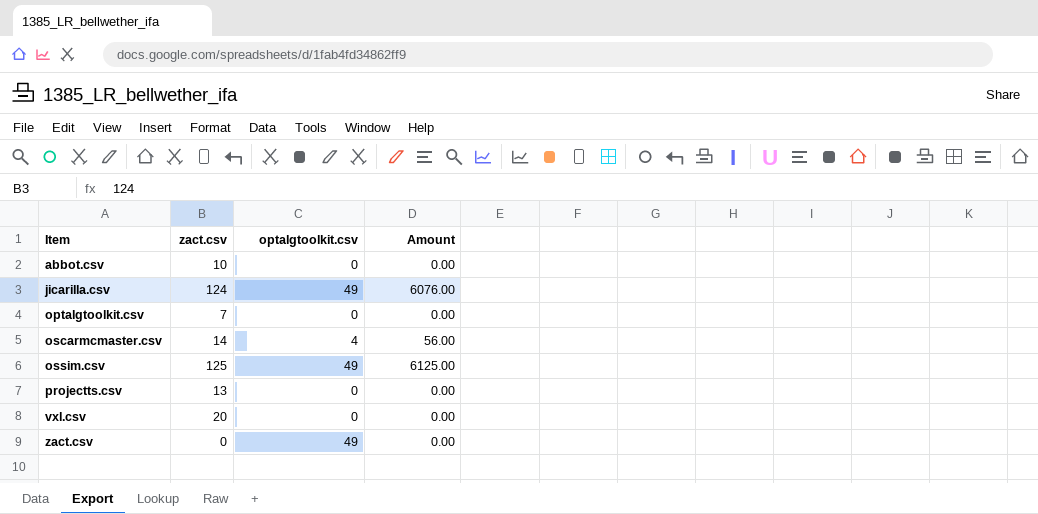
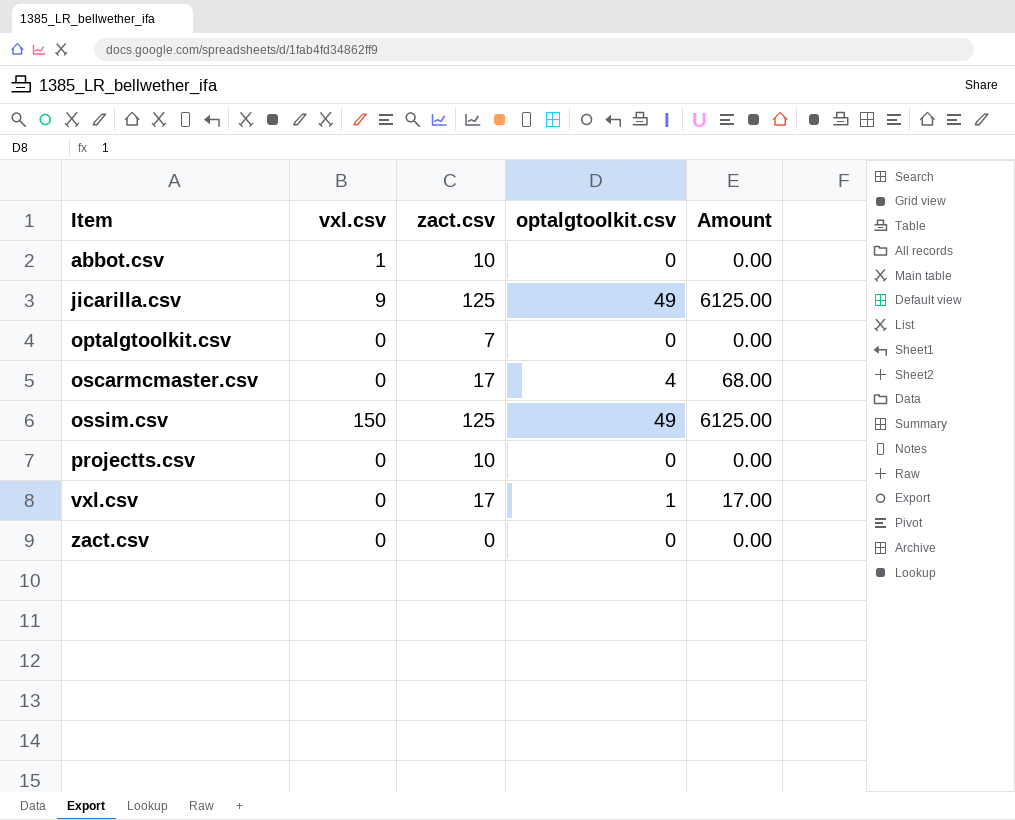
column vxl.csv | position: none -> 2
jicarilla.csv | zact.csv: 124 -> 125
jicarilla.csv | Amount: 6076.00 -> 6125.00
oscarmcmaster.csv | zact.csv: 14 -> 17
oscarmcmaster.csv | Amount: 56.00 -> 68.00
projectts.csv | zact.csv: 13 -> 10
vxl.csv | zact.csv: 20 -> 17
vxl.csv | optalgtoolkit.csv: 0 -> 1
vxl.csv | Amount: 0.00 -> 17.00
zact.csv | optalgtoolkit.csv: 49 -> 0

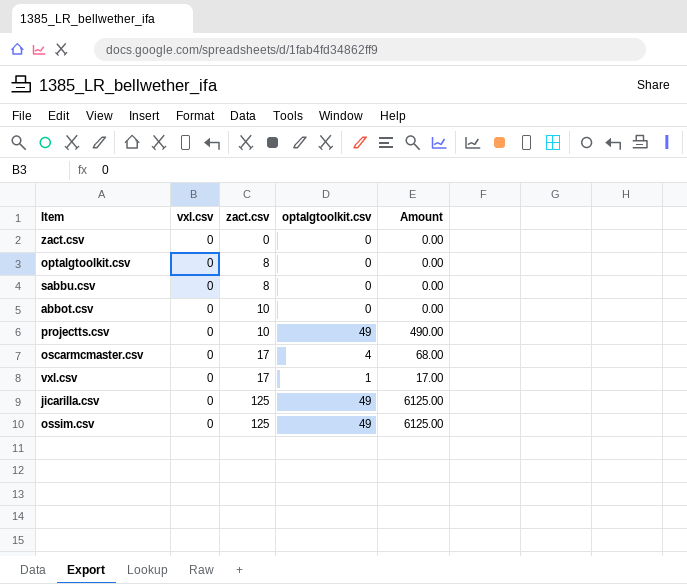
row order: Item ascending -> zact.csv ascending
optalgtoolkit.csv | zact.csv: 7 -> 8
row sabbu.csv: none -> 0 | 8 | 0 | 0.00
abbot.csv | vxl.csv: 1 -> 0
projectts.csv | optalgtoolkit.csv: 0 -> 49
projectts.csv | Amount: 0.00 -> 490.00
jicarilla.csv | vxl.csv: 9 -> 0
ossim.csv | vxl.csv: 150 -> 0

